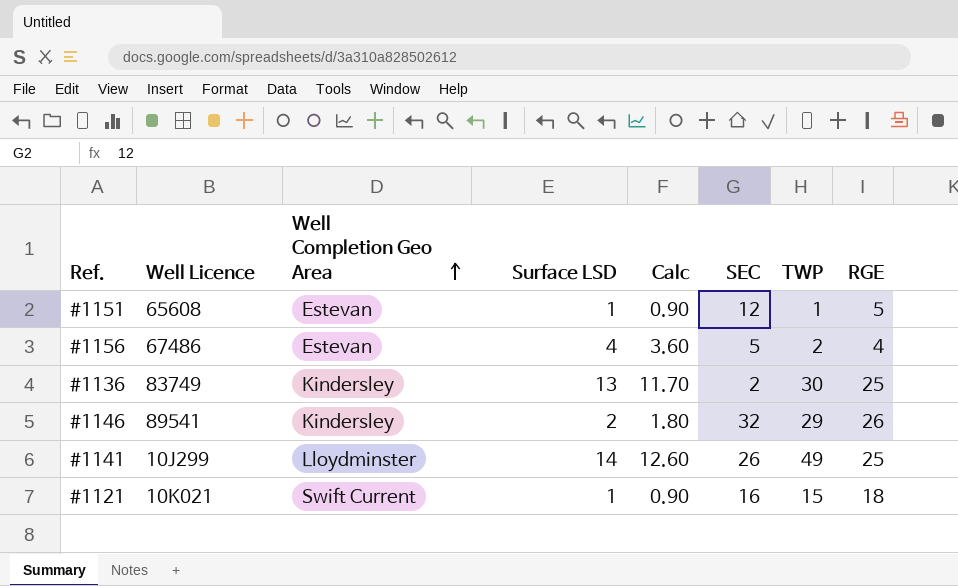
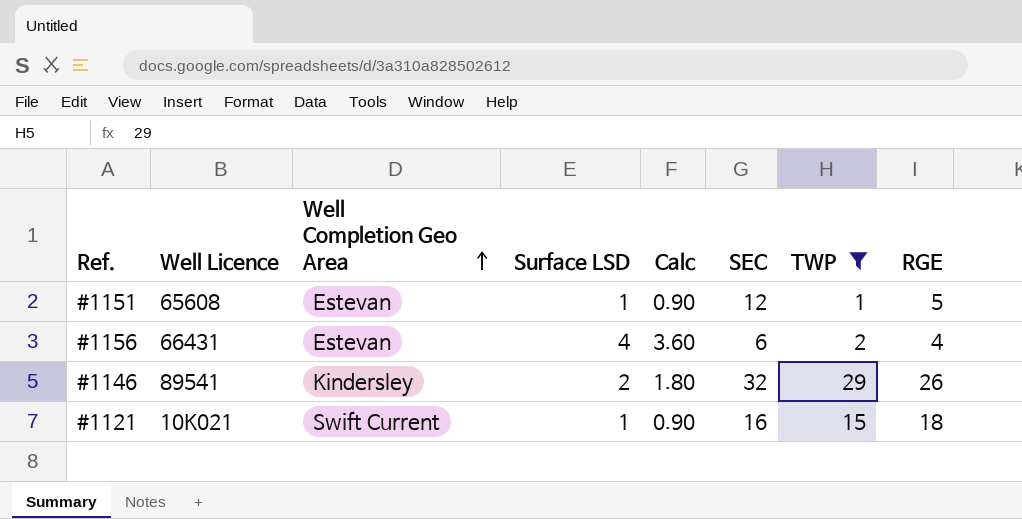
filter: none -> TWP <= 29
#1156 | Well Licence: 67486 -> 66431
#1156 | SEC: 5 -> 6

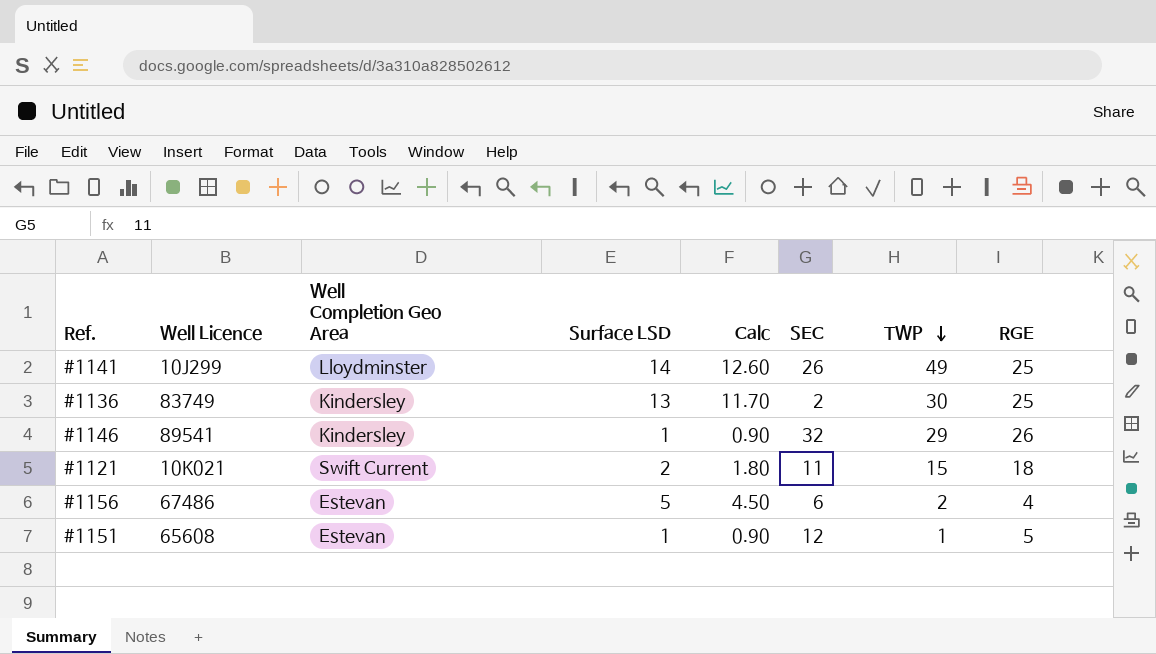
filter: TWP <= 29 -> none
row order: Well Completion Geo Area ascending -> TWP descending
#1146 | Surface LSD: 2 -> 1
#1146 | Calc: 1.80 -> 0.90
#1121 | Surface LSD: 1 -> 2
#1121 | Calc: 0.90 -> 1.80
#1121 | SEC: 16 -> 11
#1156 | Well Licence: 66431 -> 67486
#1156 | Surface LSD: 4 -> 5
#1156 | Calc: 3.60 -> 4.50

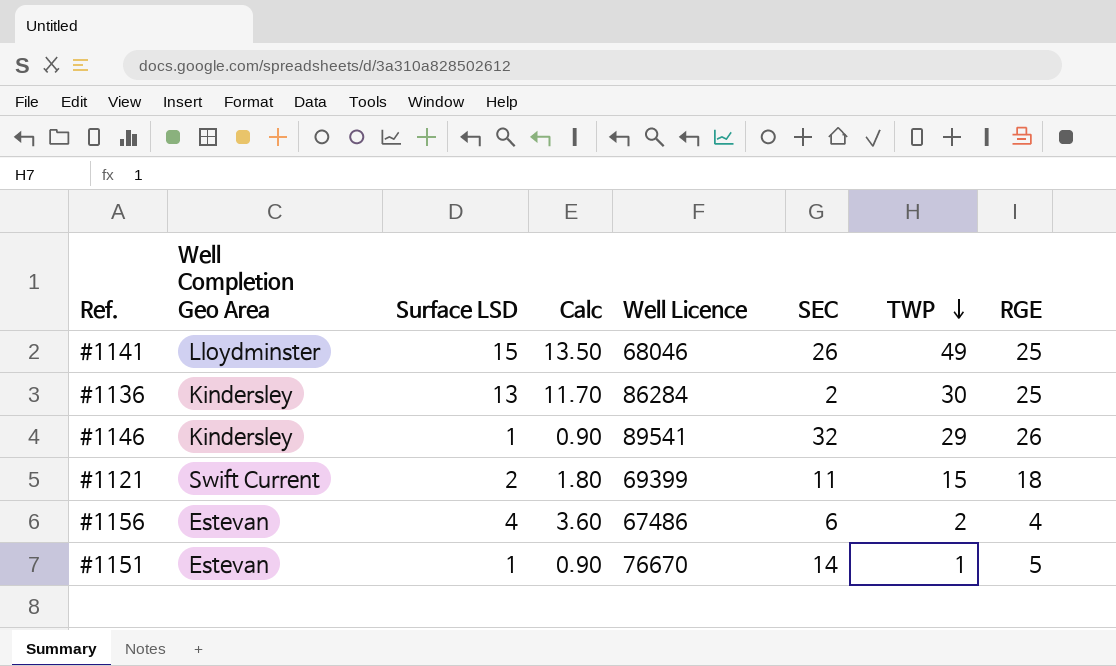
column Well Licence | position: 2 -> 5
#1141 | Surface LSD: 14 -> 15
#1141 | Calc: 12.60 -> 13.50
#1141 | Well Licence: 10J299 -> 68046
#1136 | Well Licence: 83749 -> 86284
#1121 | Well Licence: 10K021 -> 69399
#1156 | Surface LSD: 5 -> 4
#1156 | Calc: 4.50 -> 3.60
#1151 | Well Licence: 65608 -> 76670
#1151 | SEC: 12 -> 14

